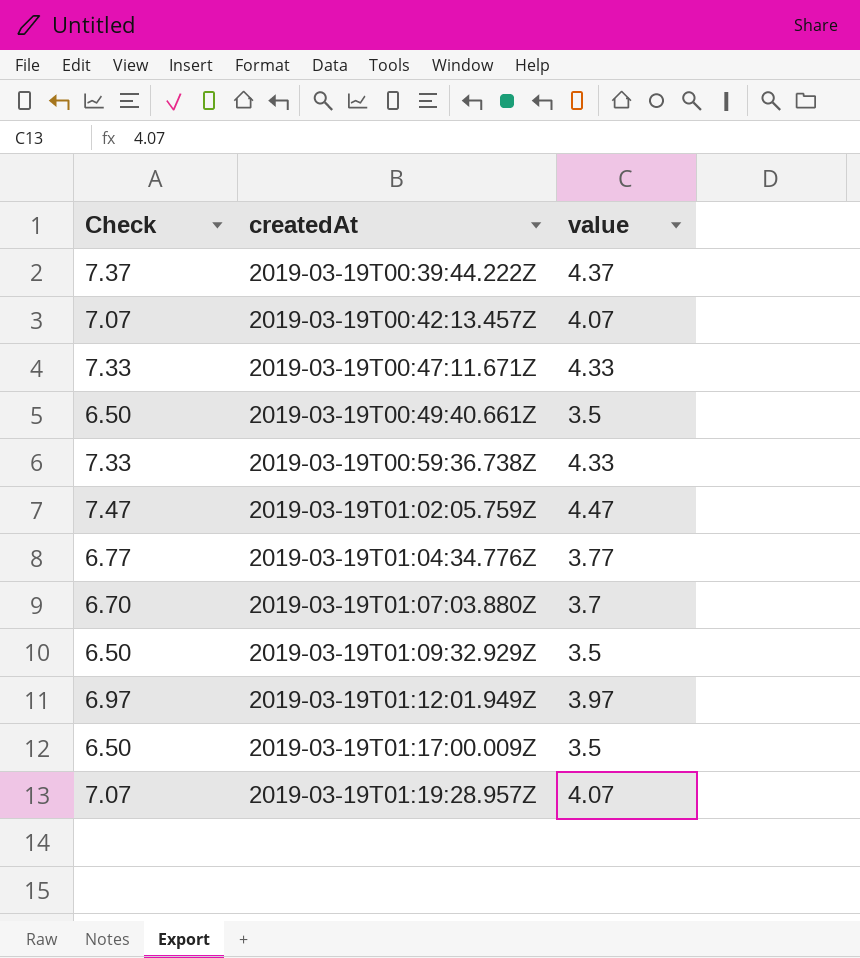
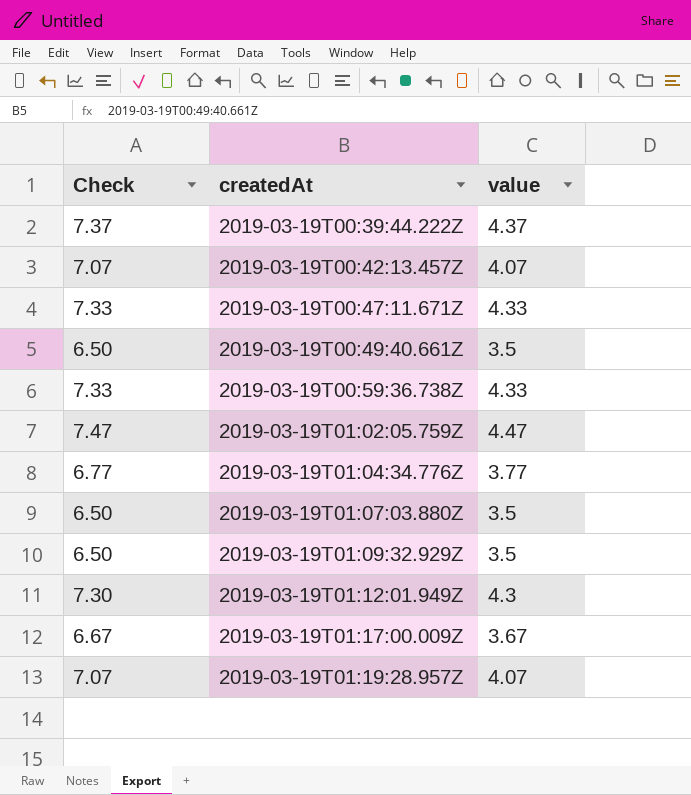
2019-03-19T01:07:03.880Z | Check: 6.70 -> 6.50
2019-03-19T01:07:03.880Z | value: 3.7 -> 3.5
2019-03-19T01:12:01.949Z | Check: 6.97 -> 7.30
2019-03-19T01:12:01.949Z | value: 3.97 -> 4.3
2019-03-19T01:17:00.009Z | Check: 6.50 -> 6.67
2019-03-19T01:17:00.009Z | value: 3.5 -> 3.67

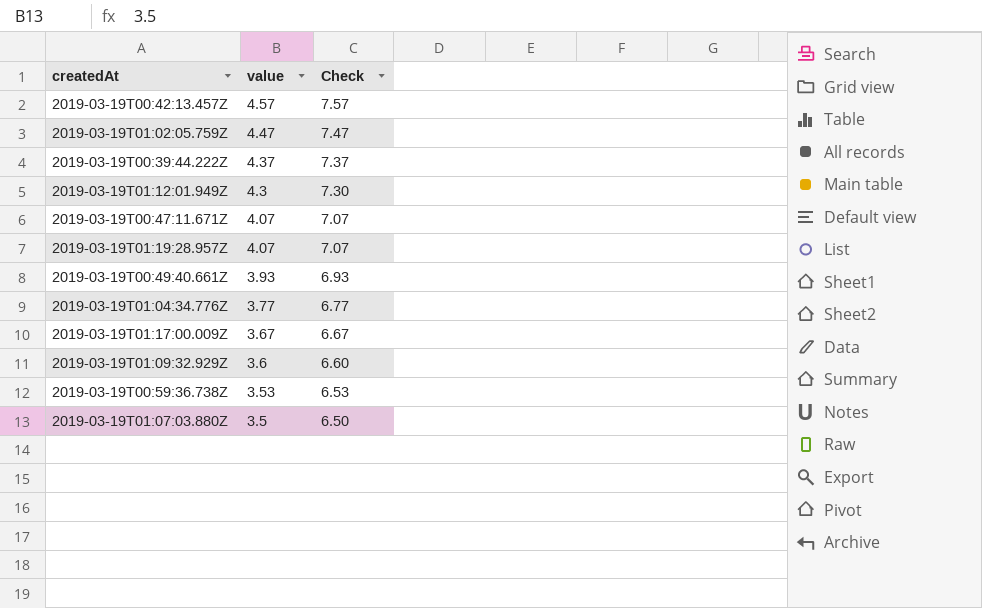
row order: createdAt ascending -> value descending
column Check | position: 1 -> 3
2019-03-19T00:42:13.457Z | value: 4.07 -> 4.57
2019-03-19T00:42:13.457Z | Check: 7.07 -> 7.57
2019-03-19T00:47:11.671Z | value: 4.33 -> 4.07
2019-03-19T00:47:11.671Z | Check: 7.33 -> 7.07
2019-03-19T00:49:40.661Z | value: 3.5 -> 3.93
2019-03-19T00:49:40.661Z | Check: 6.50 -> 6.93
2019-03-19T01:09:32.929Z | value: 3.5 -> 3.6
2019-03-19T01:09:32.929Z | Check: 6.50 -> 6.60
2019-03-19T00:59:36.738Z | value: 4.33 -> 3.53
2019-03-19T00:59:36.738Z | Check: 7.33 -> 6.53

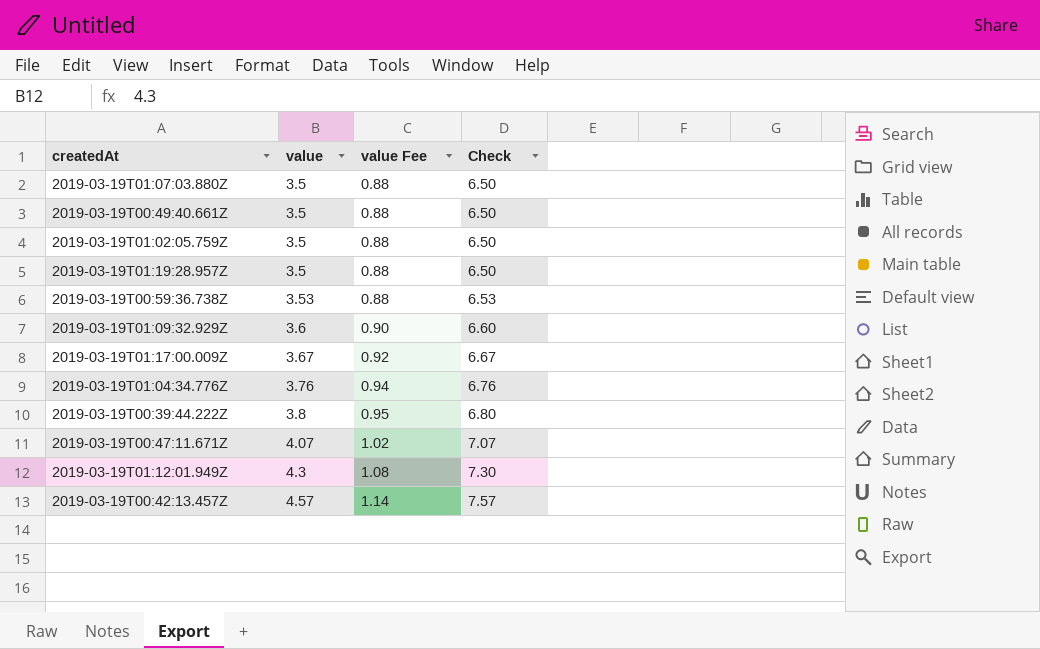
row order: value descending -> value ascending
column value Fee | formula: none -> [value] * 0.25
2019-03-19T00:49:40.661Z | value: 3.93 -> 3.5
2019-03-19T00:49:40.661Z | Check: 6.93 -> 6.50
2019-03-19T01:02:05.759Z | value: 4.47 -> 3.5
2019-03-19T01:02:05.759Z | Check: 7.47 -> 6.50
2019-03-19T01:19:28.957Z | value: 4.07 -> 3.5
2019-03-19T01:19:28.957Z | Check: 7.07 -> 6.50
2019-03-19T01:04:34.776Z | value: 3.77 -> 3.76
2019-03-19T01:04:34.776Z | Check: 6.77 -> 6.76
2019-03-19T00:39:44.222Z | value: 4.37 -> 3.8
2019-03-19T00:39:44.222Z | Check: 7.37 -> 6.80

